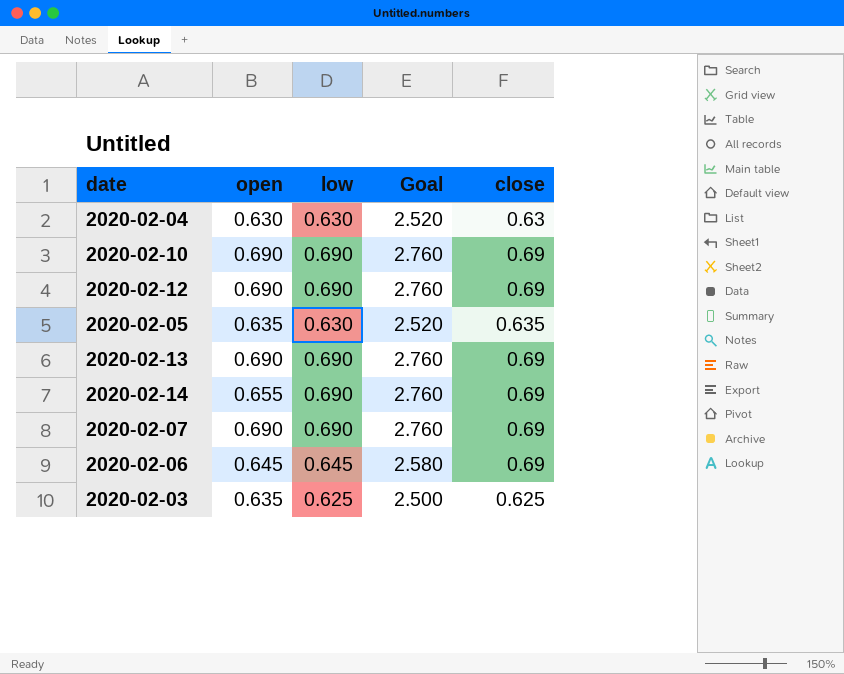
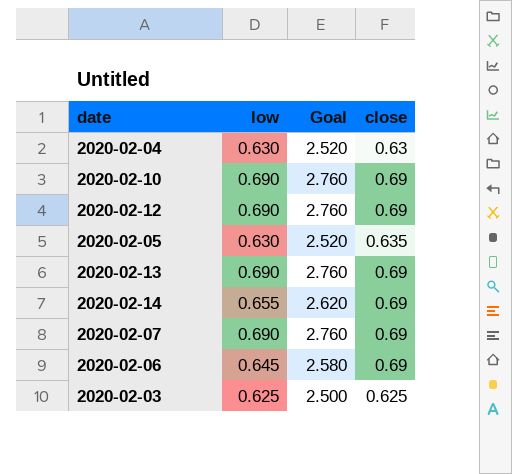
column open | position: 2 -> none
2020-02-14 | low: 0.690 -> 0.655
2020-02-14 | Goal: 2.760 -> 2.620

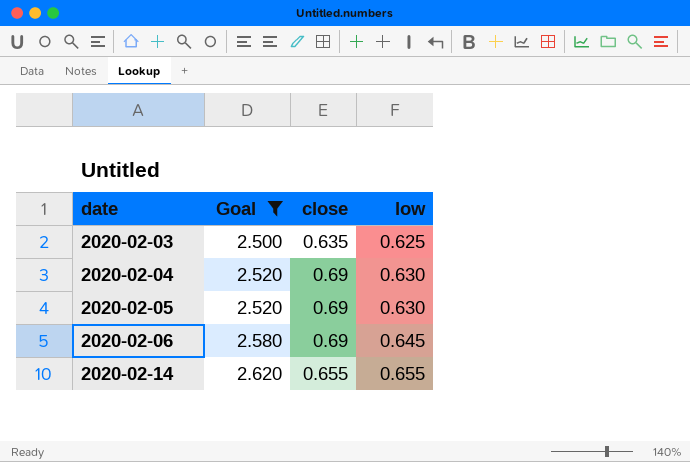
filter: none -> Goal != 2.760
row order: none -> date ascending
column low | position: 2 -> 4
2020-02-03 | close: 0.625 -> 0.635
2020-02-04 | close: 0.63 -> 0.69
2020-02-05 | close: 0.635 -> 0.69
2020-02-14 | close: 0.69 -> 0.655

